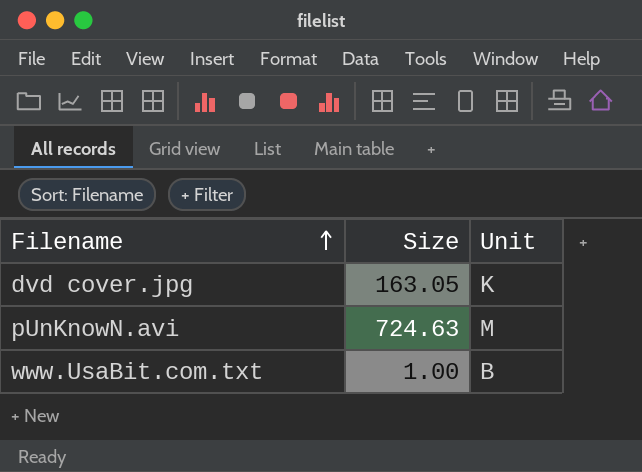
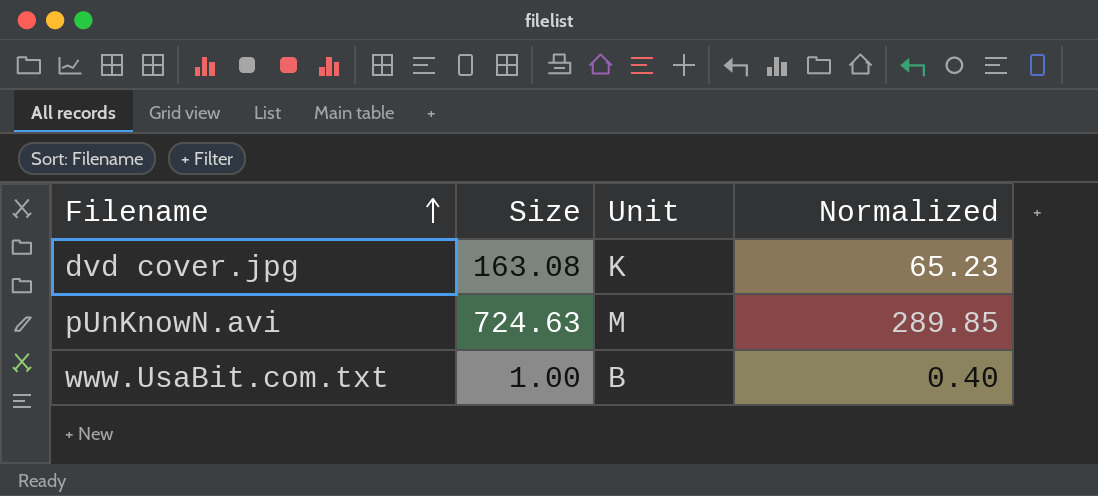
column Normalized | formula: none -> [Size] * 0.4
dvd cover.jpg | Size: 163.05 -> 163.08

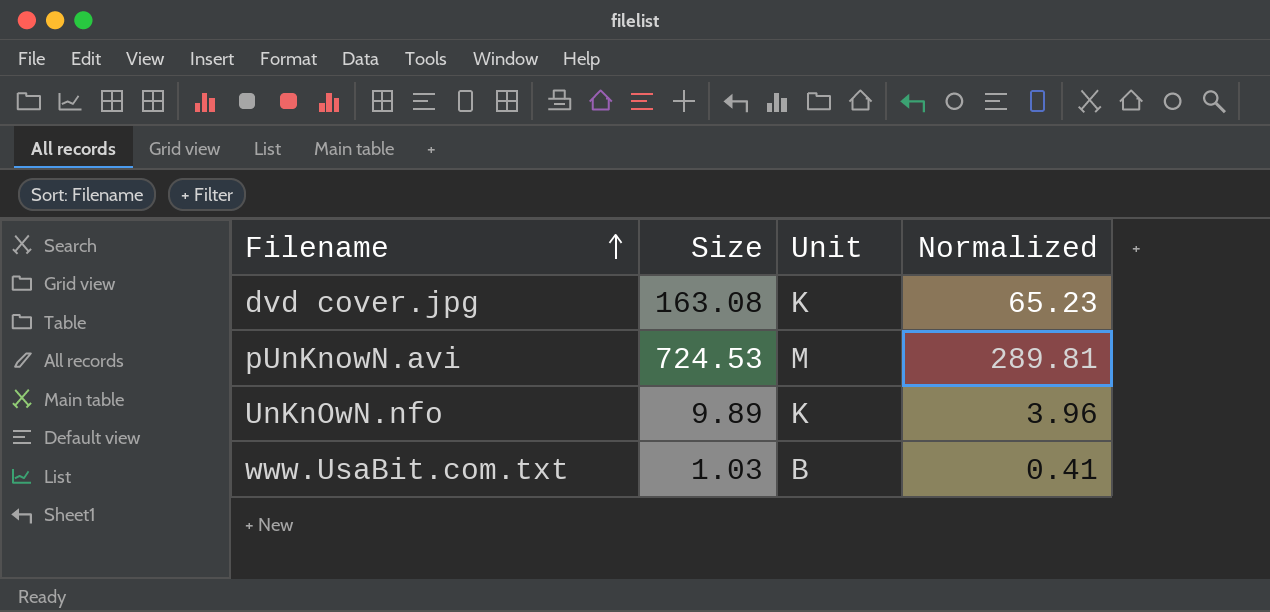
pUnKnowN.avi | Size: 724.63 -> 724.53
pUnKnowN.avi | Normalized: 289.85 -> 289.81
row UnKnOwN.nfo: none -> 9.89 | K | 3.96
www.UsaBit.com.txt | Size: 1.00 -> 1.03
www.UsaBit.com.txt | Normalized: 0.40 -> 0.41

